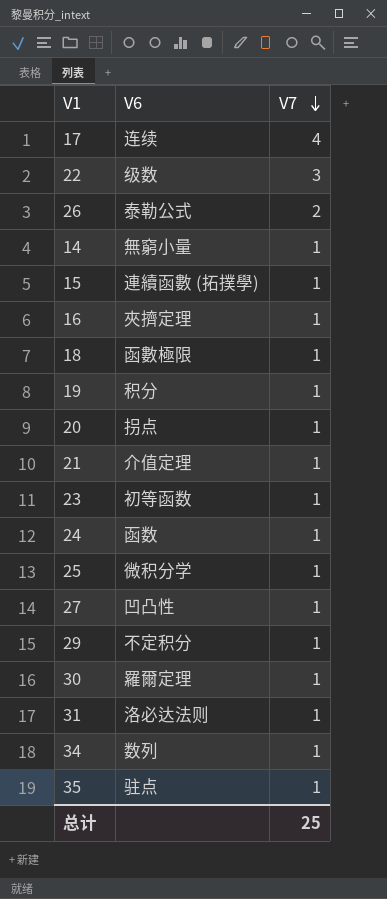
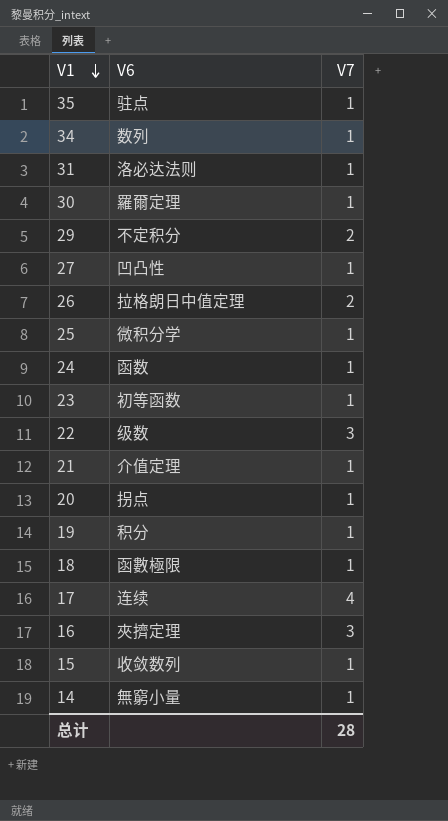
row order: V7 descending -> V1 descending
29 | V7: 1 -> 2
26 | V6: 泰勒公式 -> 拉格朗日中值定理
16 | V7: 1 -> 3
15 | V6: 連續函數 (拓撲學) -> 收敛数列
总计 | V7: 25 -> 28

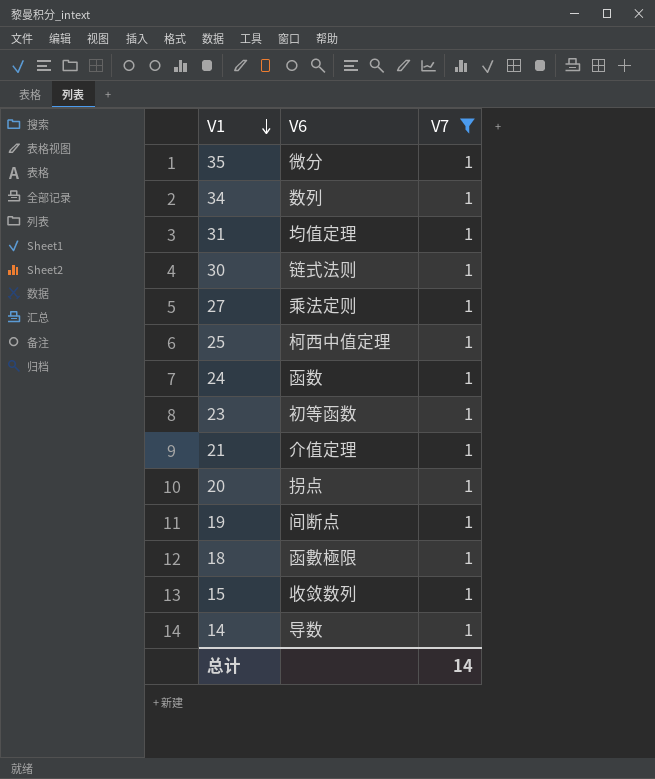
filter: none -> V7 = 1
35 | V6: 驻点 -> 微分
31 | V6: 洛必达法则 -> 均值定理
30 | V6: 羅爾定理 -> 链式法则
27 | V6: 凹凸性 -> 乘法定则
25 | V6: 微积分学 -> 柯西中值定理
19 | V6: 积分 -> 间断点
14 | V6: 無窮小量 -> 导数
总计 | V7: 28 -> 14

